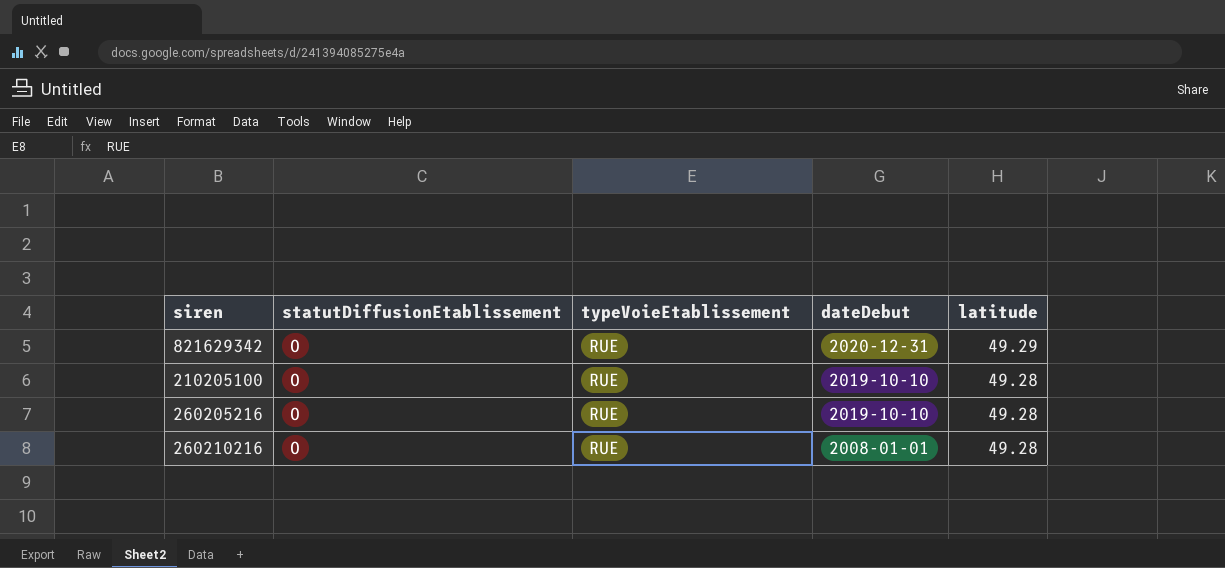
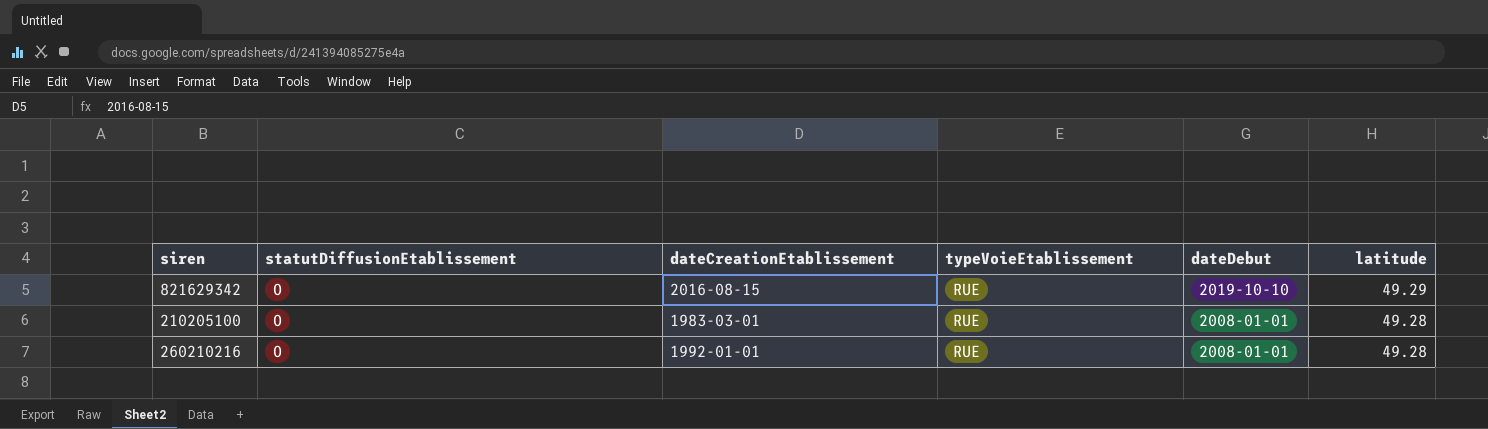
column dateCreationEtablissement | position: none -> 3
row 260205216: O | RUE | 2019-10-10 | 49.28 -> none
821629342 | dateDebut: 2020-12-31 -> 2019-10-10
210205100 | dateDebut: 2019-10-10 -> 2008-01-01

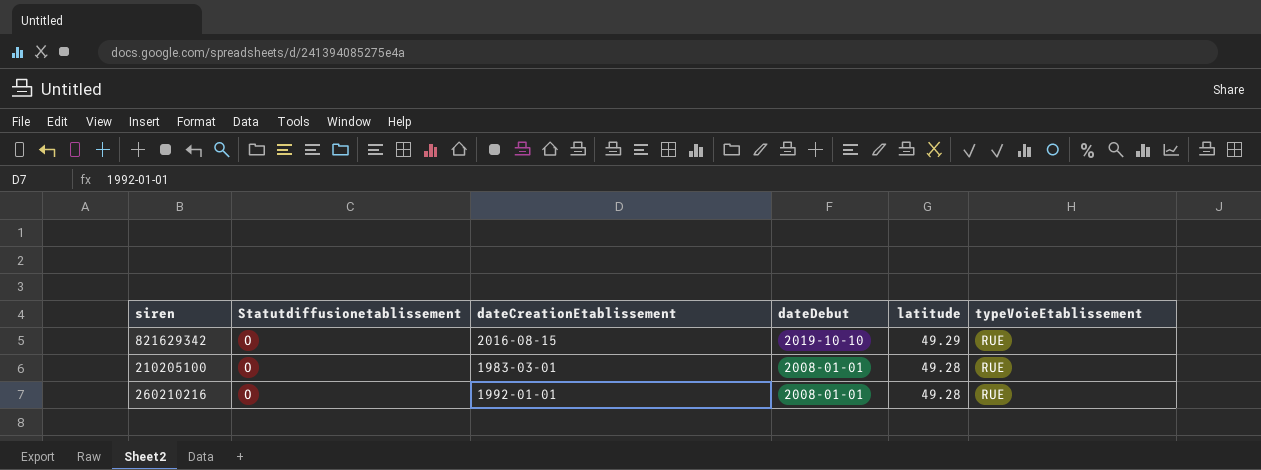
column name: statutDiffusionEtablissement -> Statutdiffusionetablissement
column typeVoieEtablissement | position: 4 -> 6

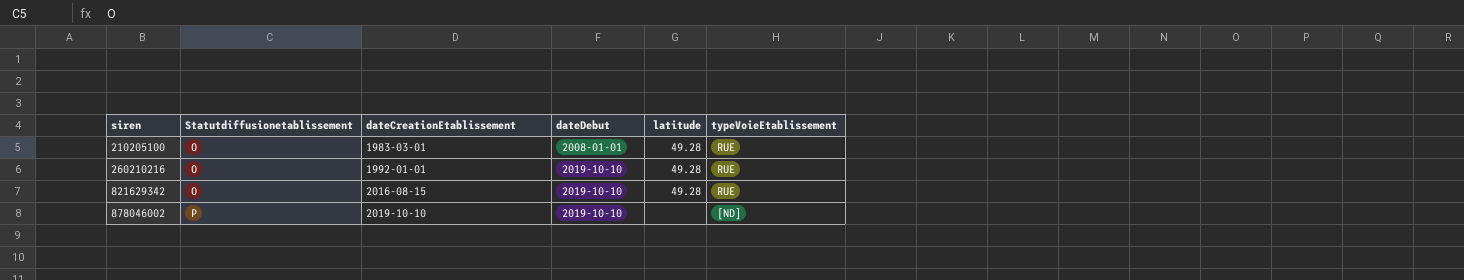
row order: dateDebut descending -> siren ascending
260210216 | dateDebut: 2008-01-01 -> 2019-10-10
821629342 | latitude: 49.29 -> 49.28
row 878046002: none -> P | 2019-10-10 | 2019-10-10 | none | [ND]

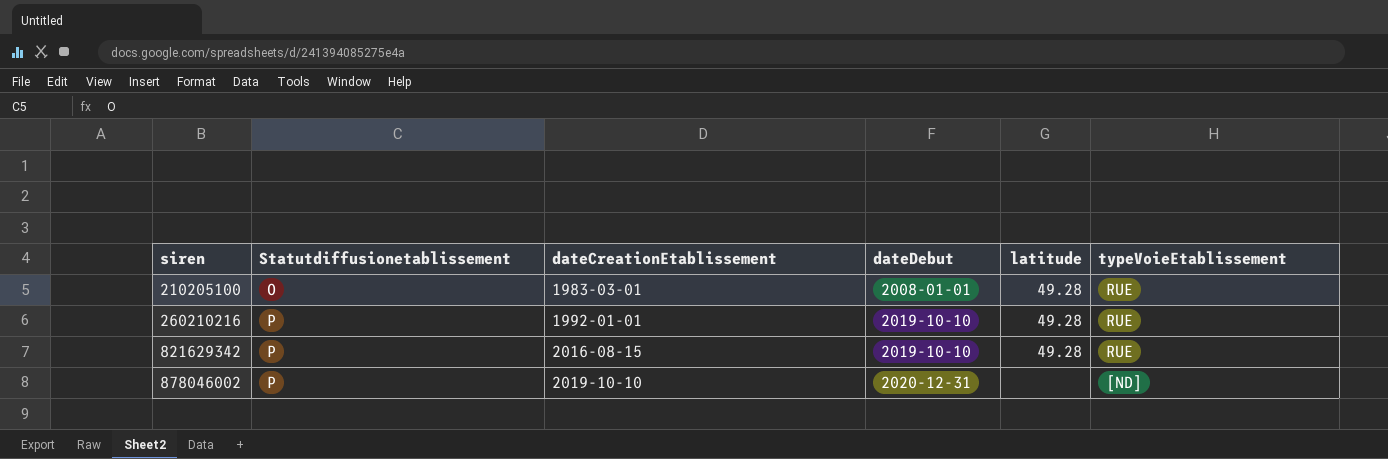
260210216 | Statutdiffusionetablissement: O -> P
821629342 | Statutdiffusionetablissement: O -> P
878046002 | dateDebut: 2019-10-10 -> 2020-12-31

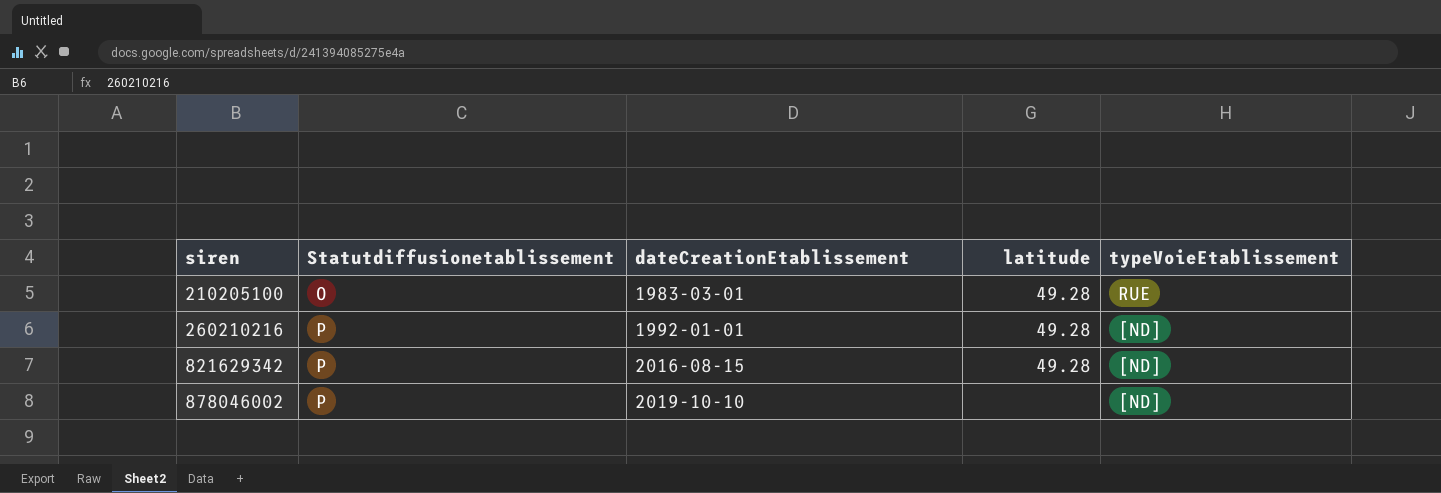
column dateDebut | position: 4 -> none
260210216 | typeVoieEtablissement: RUE -> [ND]
821629342 | typeVoieEtablissement: RUE -> [ND]

